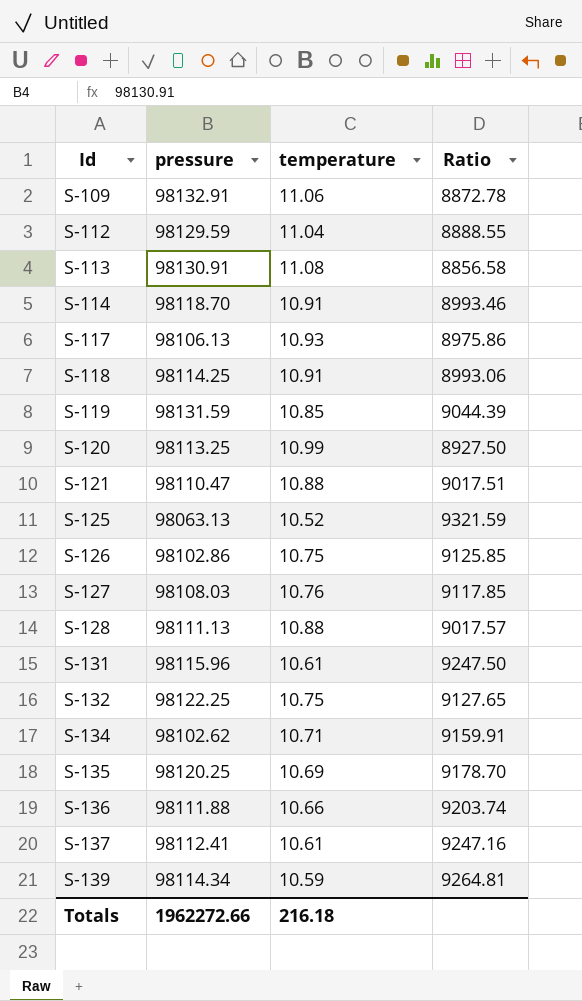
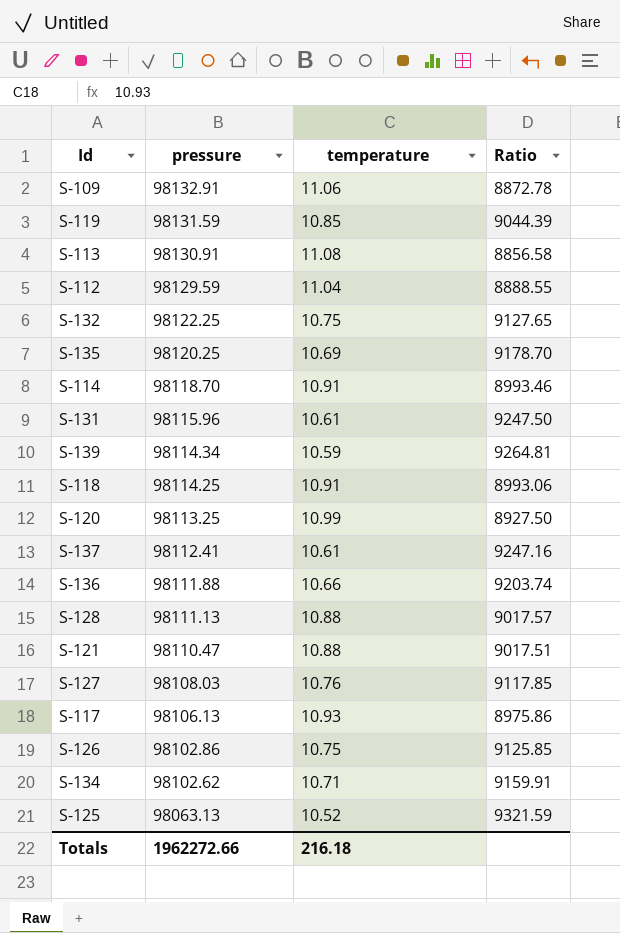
row order: Id ascending -> pressure descending

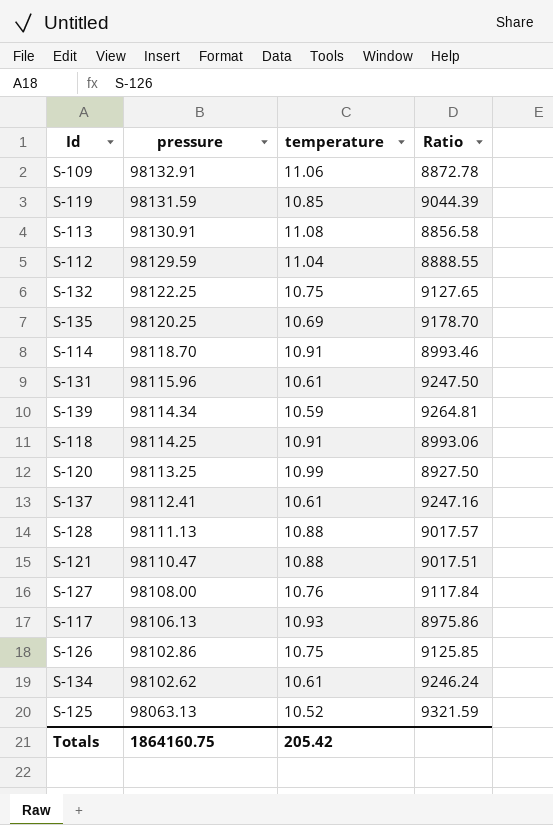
row S-136: 98111.88 | 10.66 | 9203.74 -> none
S-127 | pressure: 98108.03 -> 98108.00
S-127 | Ratio: 9117.85 -> 9117.84
S-134 | temperature: 10.71 -> 10.61
S-134 | Ratio: 9159.91 -> 9246.24
Totals | pressure: 1962272.66 -> 1864160.75
Totals | temperature: 216.18 -> 205.42

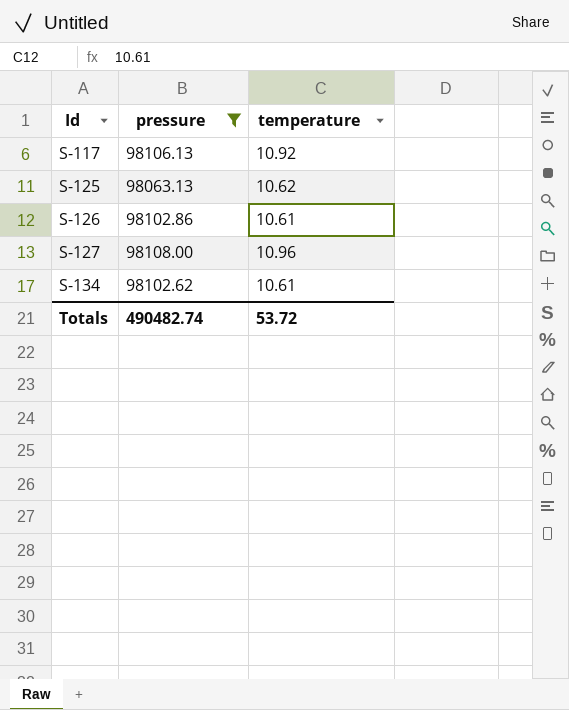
filter: none -> pressure <= 98108.00
row order: pressure descending -> Id ascending
column Ratio | formula: [pressure] / [temperature] -> none
S-117 | temperature: 10.93 -> 10.92
S-125 | temperature: 10.52 -> 10.62
S-126 | temperature: 10.75 -> 10.61
S-127 | temperature: 10.76 -> 10.96
Totals | pressure: 1864160.75 -> 490482.74
Totals | temperature: 205.42 -> 53.72

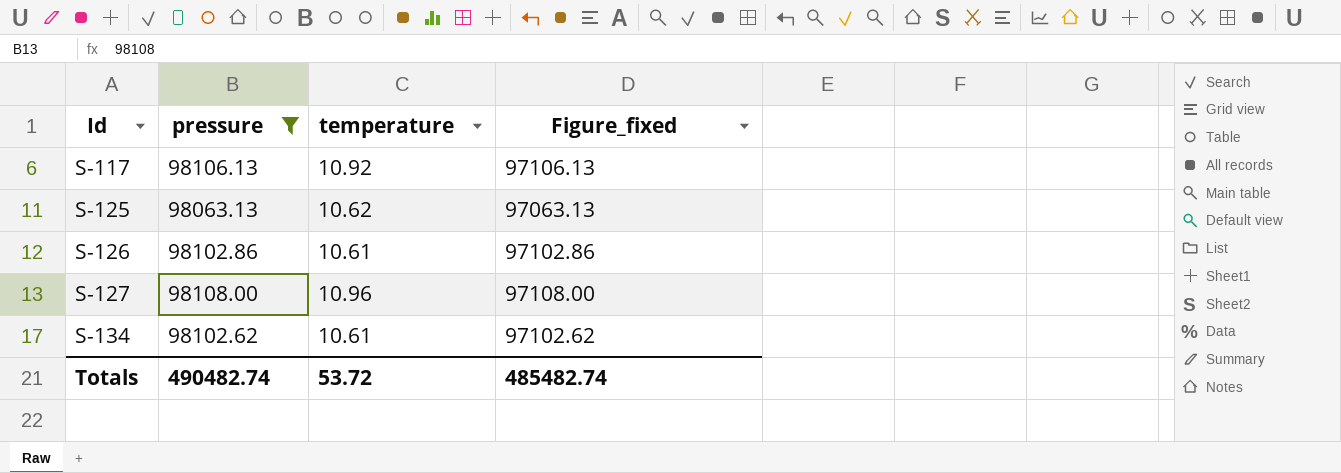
column Figure_fixed | formula: none -> [pressure] - 1000

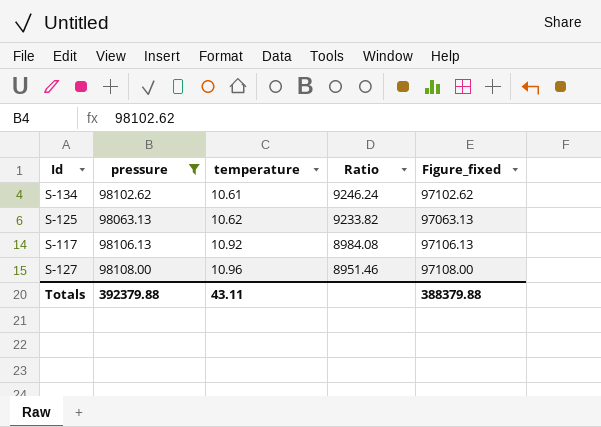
row order: Id ascending -> temperature ascending
column Ratio | formula: none -> [pressure] / [temperature]
row S-126: 98102.86 | 10.61 | 97102.86 -> none
Totals | pressure: 490482.74 -> 392379.88
Totals | temperature: 53.72 -> 43.11
Totals | Figure_fixed: 485482.74 -> 388379.88

